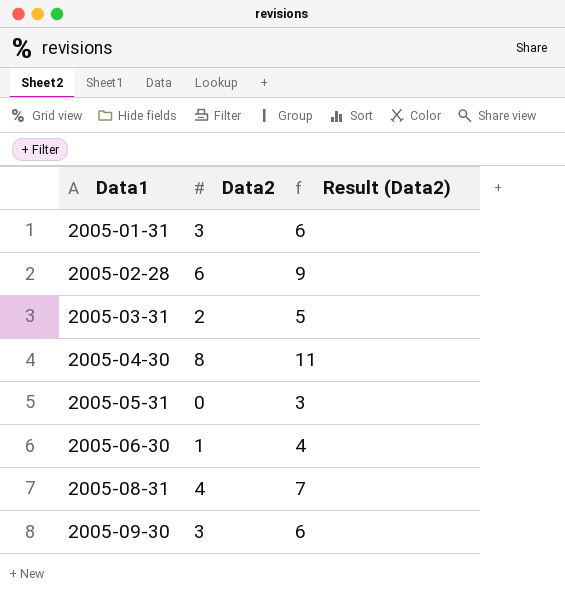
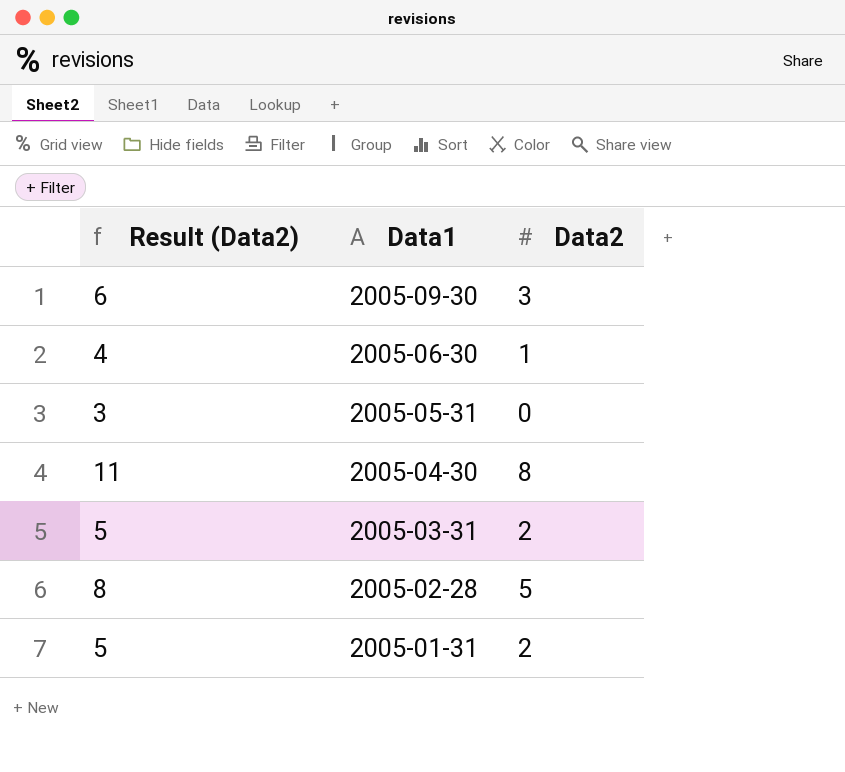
row order: Data1 ascending -> Data1 descending
column Result (Data2) | position: 3 -> 1
row 2005-08-31: 4 | 7 -> none
2005-02-28 | Result (Data2): 9 -> 8
2005-02-28 | Data2: 6 -> 5
2005-01-31 | Result (Data2): 6 -> 5
2005-01-31 | Data2: 3 -> 2

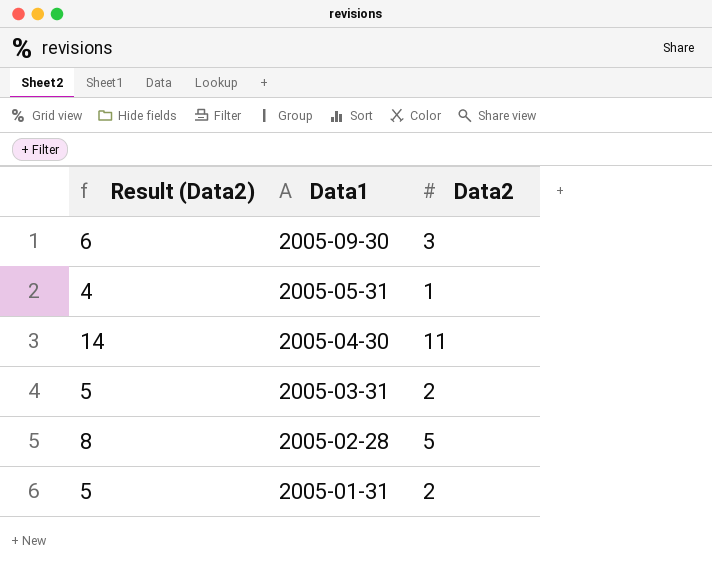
row 2005-06-30: 4 | 1 -> none
2005-05-31 | Result (Data2): 3 -> 4
2005-05-31 | Data2: 0 -> 1
2005-04-30 | Result (Data2): 11 -> 14
2005-04-30 | Data2: 8 -> 11

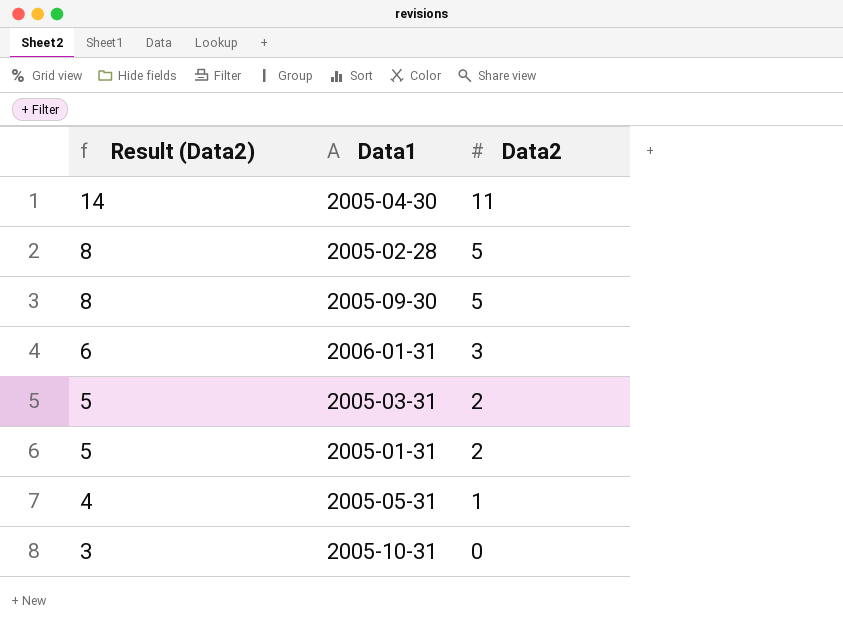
row order: Data1 descending -> Result (Data2) descending
2005-09-30 | Result (Data2): 6 -> 8
2005-09-30 | Data2: 3 -> 5
row 2006-01-31: none -> 6 | 3
row 2005-10-31: none -> 3 | 0

